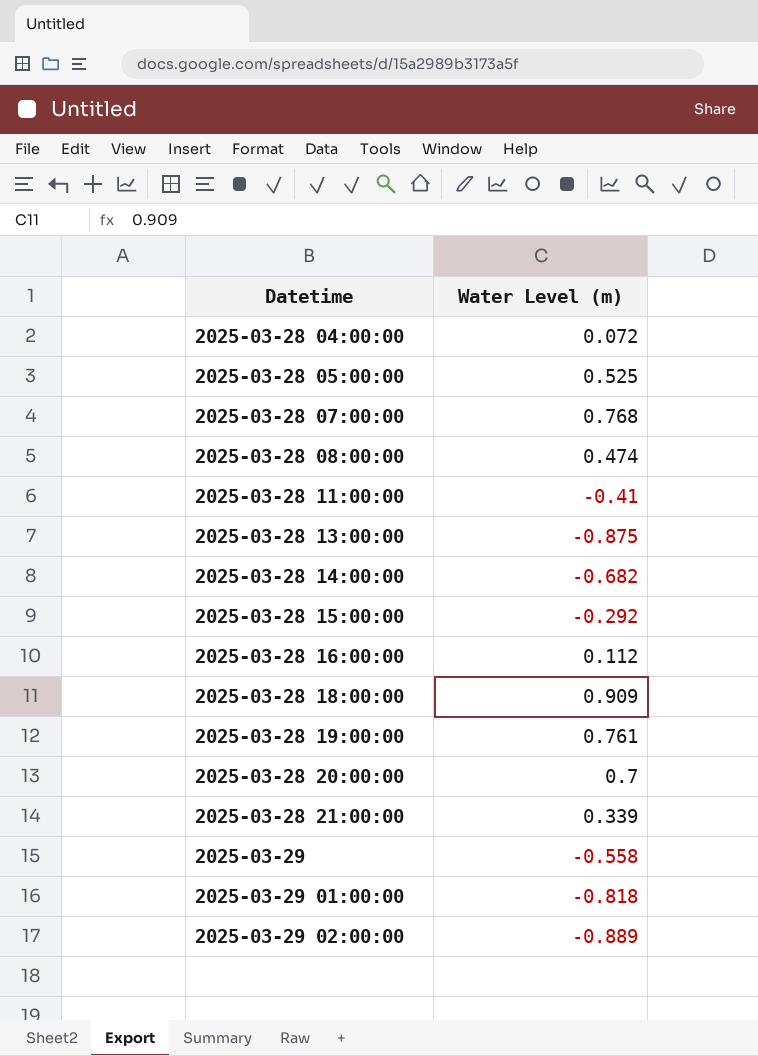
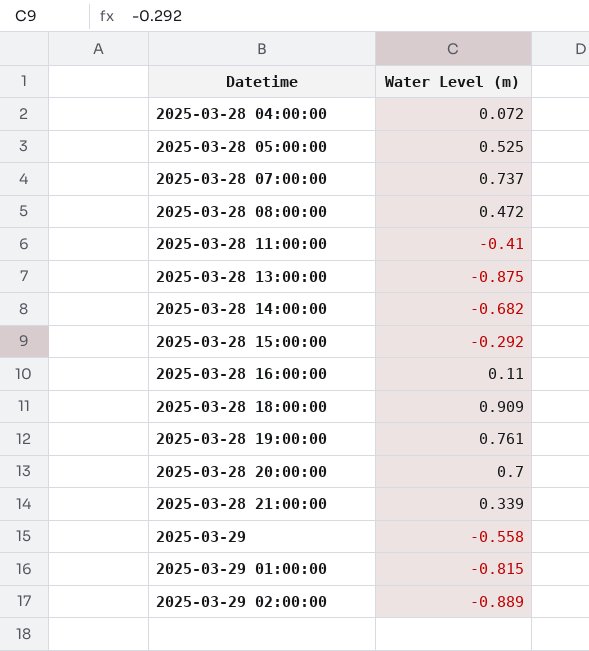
2025-03-28 07:00:00 | Water Level (m): 0.768 -> 0.737
2025-03-28 08:00:00 | Water Level (m): 0.474 -> 0.472
2025-03-28 16:00:00 | Water Level (m): 0.112 -> 0.11
2025-03-29 01:00:00 | Water Level (m): -0.818 -> -0.815

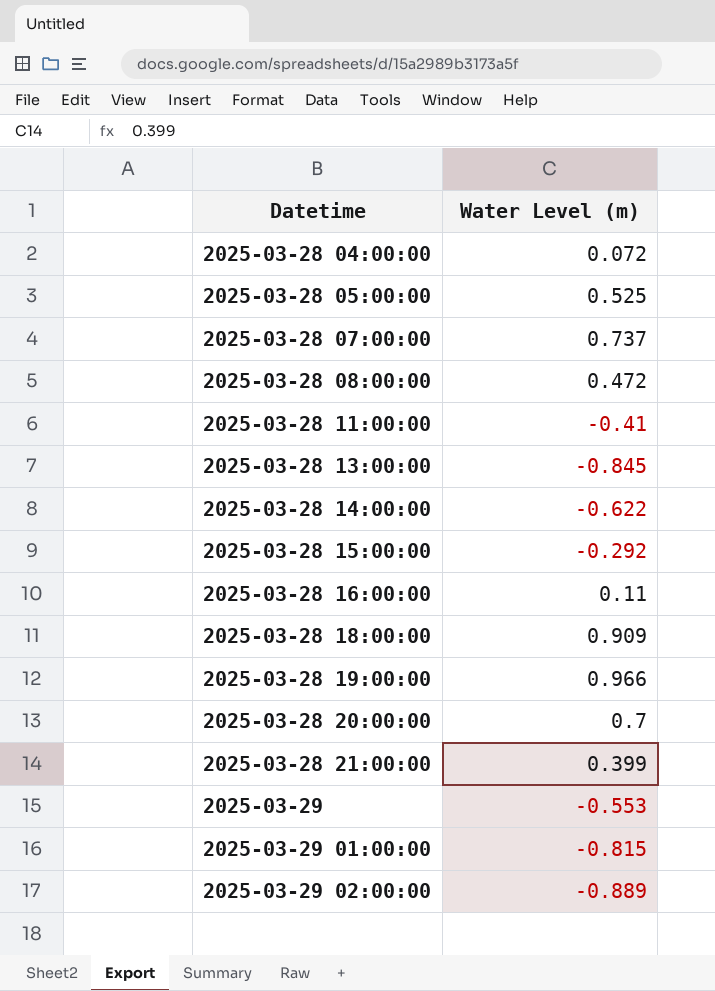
2025-03-28 13:00:00 | Water Level (m): -0.875 -> -0.845
2025-03-28 14:00:00 | Water Level (m): -0.682 -> -0.622
2025-03-28 19:00:00 | Water Level (m): 0.761 -> 0.966
2025-03-28 21:00:00 | Water Level (m): 0.339 -> 0.399
2025-03-29 | Water Level (m): -0.558 -> -0.553

